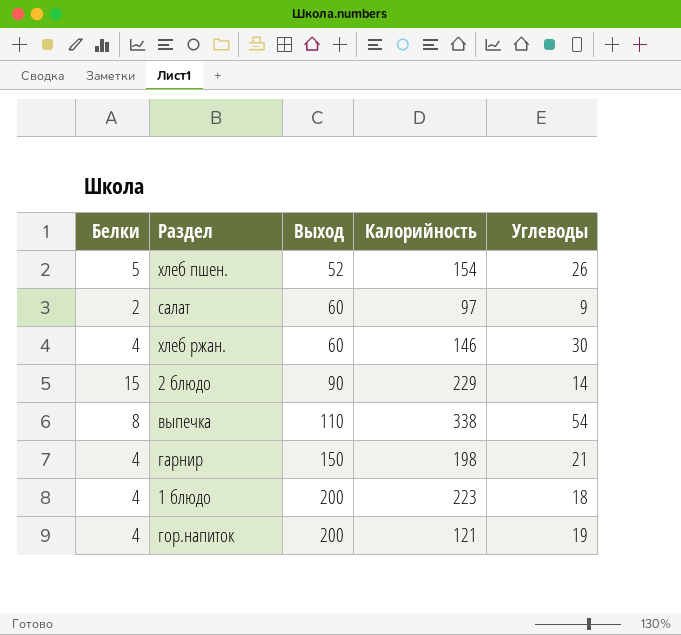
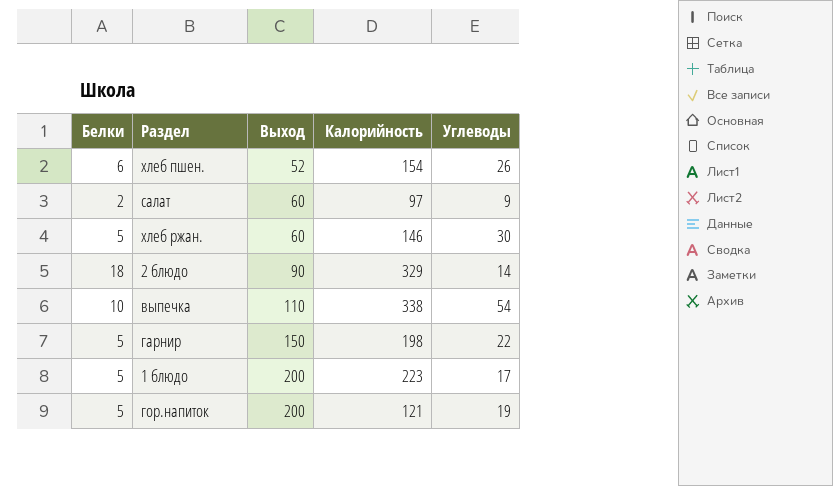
хлеб пшен. | Белки: 5 -> 6
хлеб ржан. | Белки: 4 -> 5
2 блюдо | Белки: 15 -> 18
2 блюдо | Калорийность: 229 -> 329
выпечка | Белки: 8 -> 10
гарнир | Белки: 4 -> 5
гарнир | Углеводы: 21 -> 22
1 блюдо | Белки: 4 -> 5
1 блюдо | Углеводы: 18 -> 17
гор.напиток | Белки: 4 -> 5

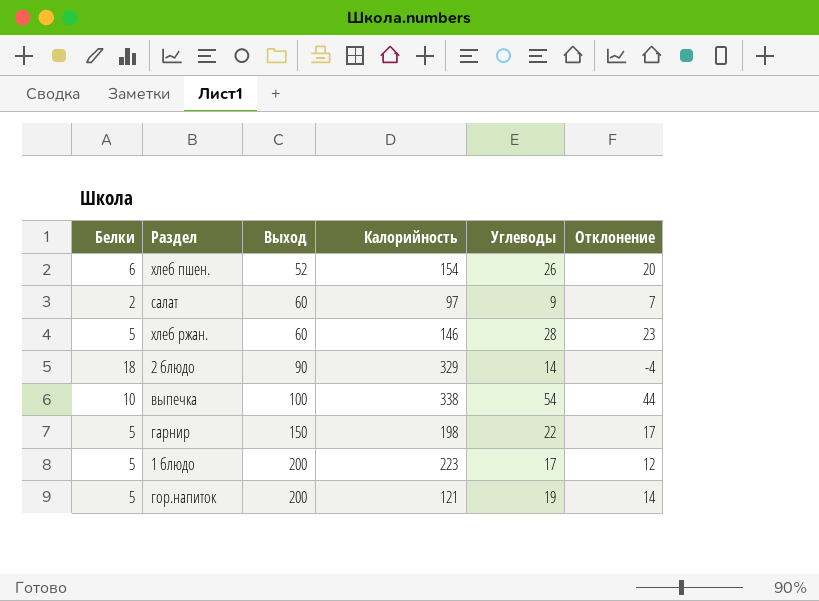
column Отклонение | formula: none -> [Углеводы] - [Белки]
хлеб ржан. | Углеводы: 30 -> 28
выпечка | Выход: 110 -> 100

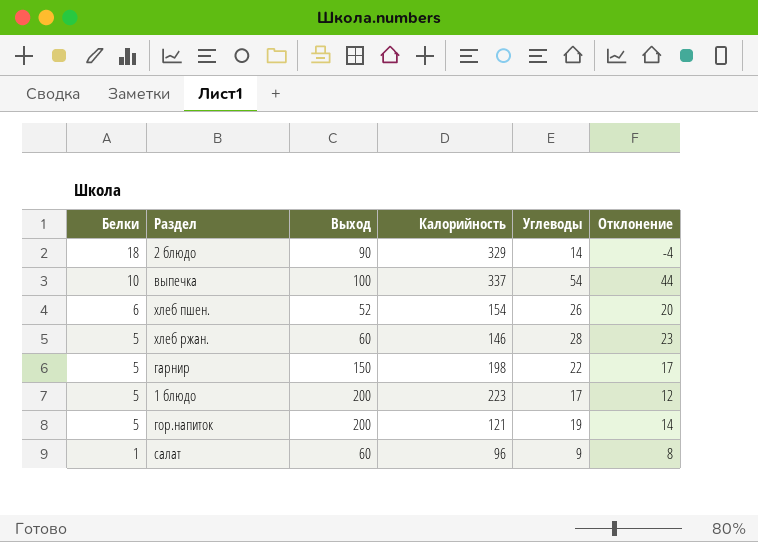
row order: Выход ascending -> Белки descending
выпечка | Калорийность: 338 -> 337
салат | Белки: 2 -> 1
салат | Калорийность: 97 -> 96
салат | Отклонение: 7 -> 8

